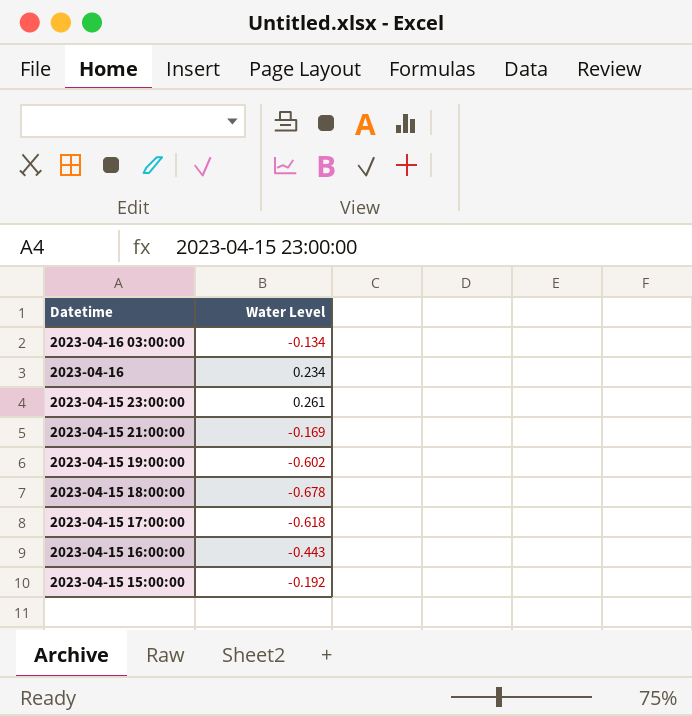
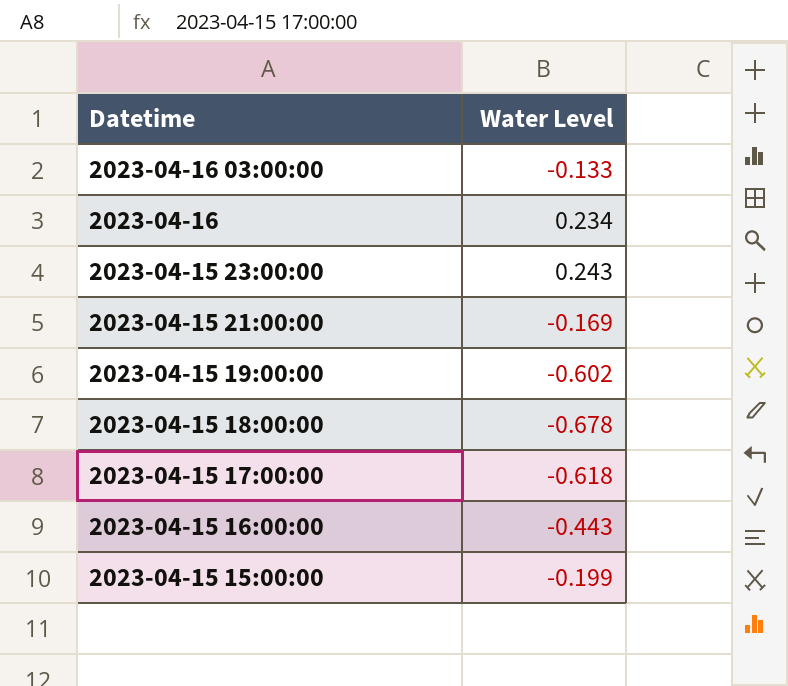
2023-04-16 03:00:00 | Water Level: -0.134 -> -0.133
2023-04-15 23:00:00 | Water Level: 0.261 -> 0.243
2023-04-15 15:00:00 | Water Level: -0.192 -> -0.199

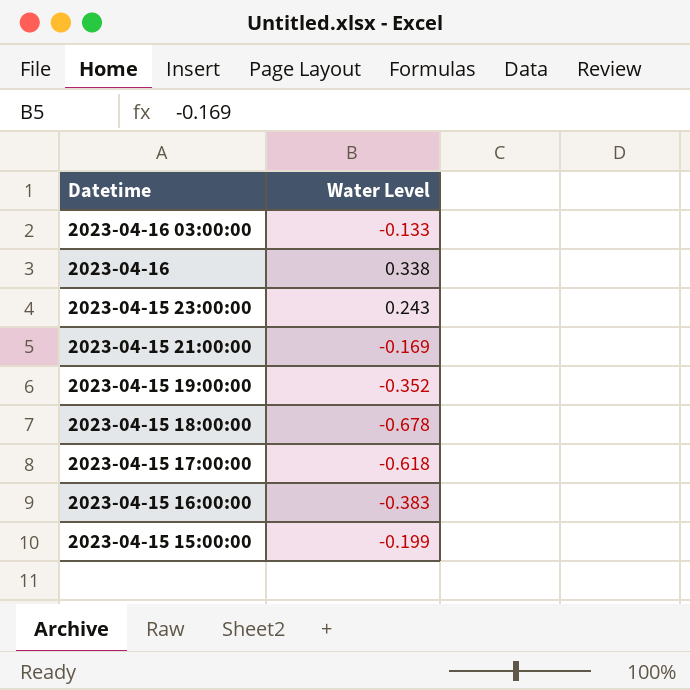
2023-04-16 | Water Level: 0.234 -> 0.338
2023-04-15 19:00:00 | Water Level: -0.602 -> -0.352
2023-04-15 16:00:00 | Water Level: -0.443 -> -0.383

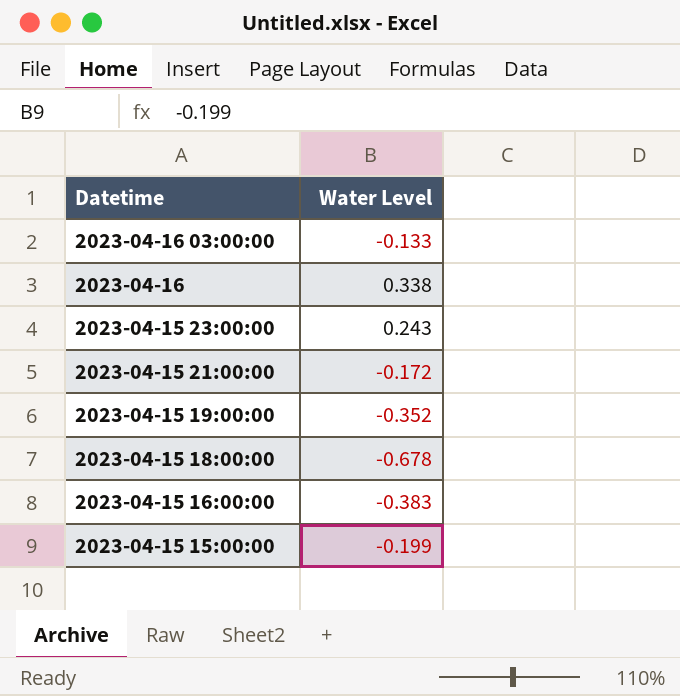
row 2023-04-15 17:00:00: -0.618 -> none
2023-04-15 21:00:00 | Water Level: -0.169 -> -0.172

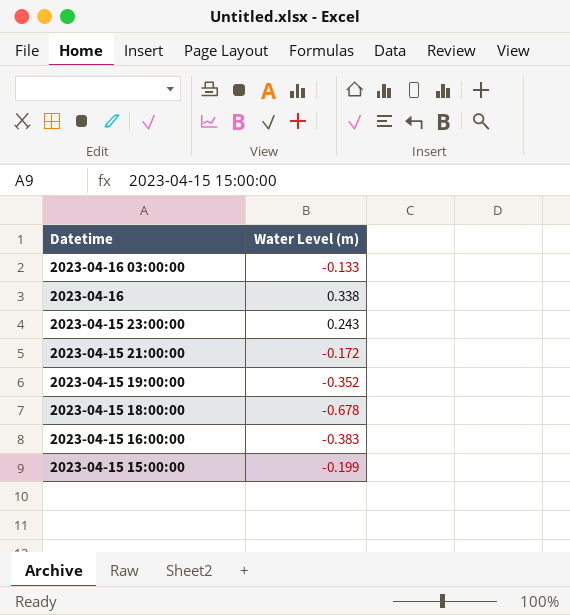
column name: Water Level -> Water Level (m)

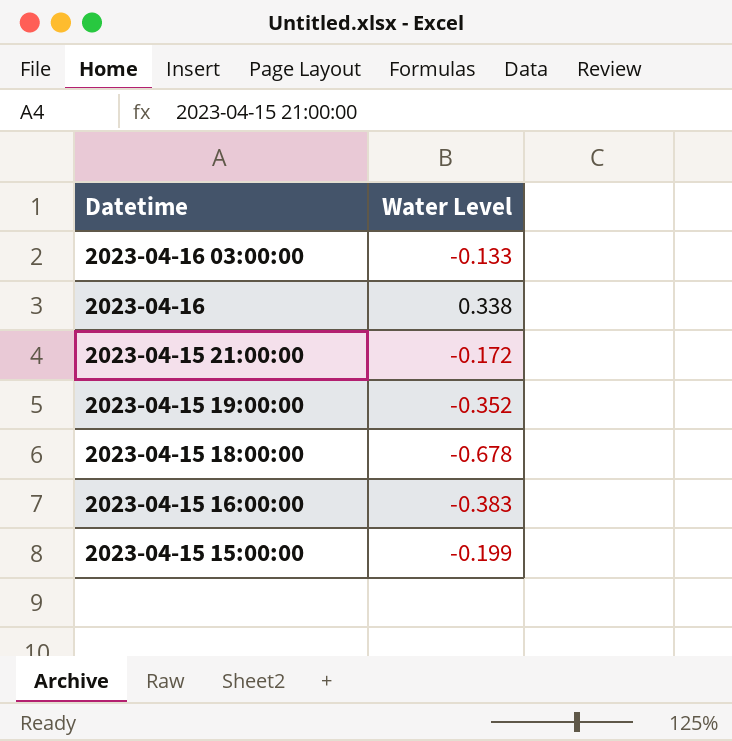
column name: Water Level (m) -> Water Level
row 2023-04-15 23:00:00: 0.243 -> none

